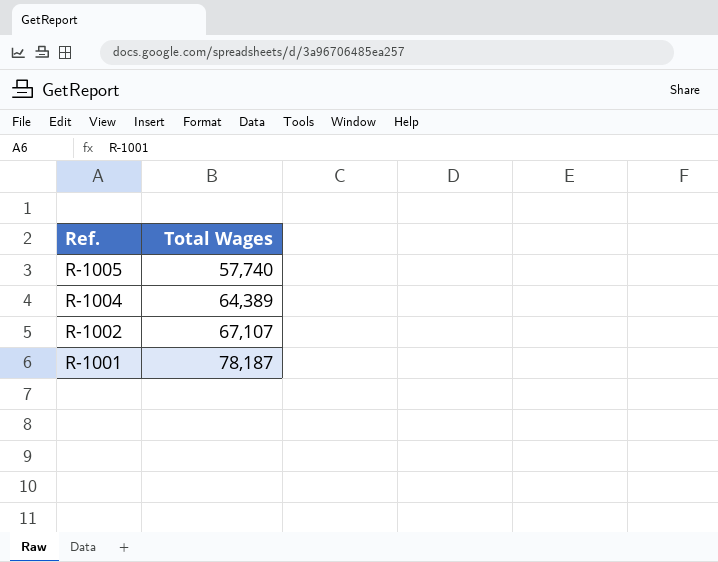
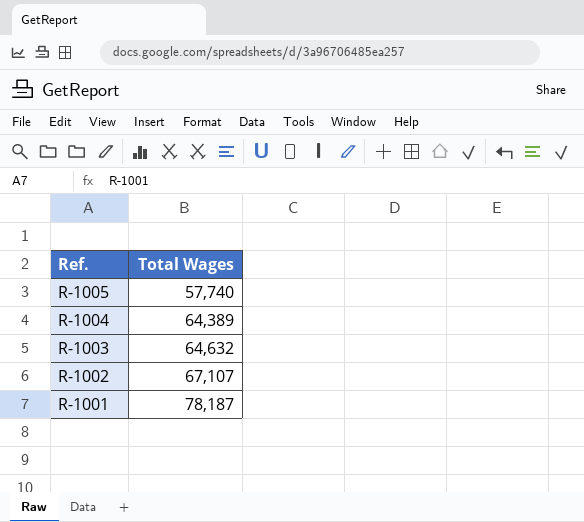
row R-1003: none -> 64,632

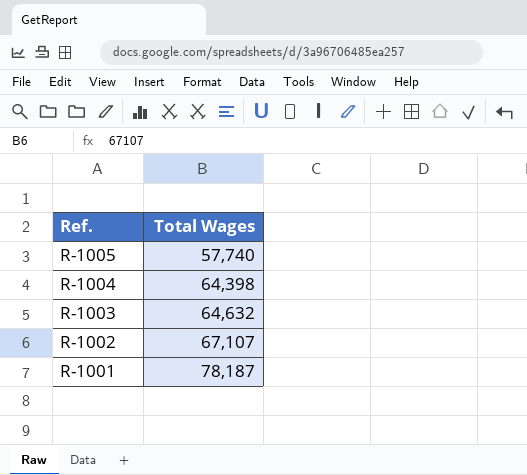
R-1004 | Total Wages: 64,389 -> 64,398

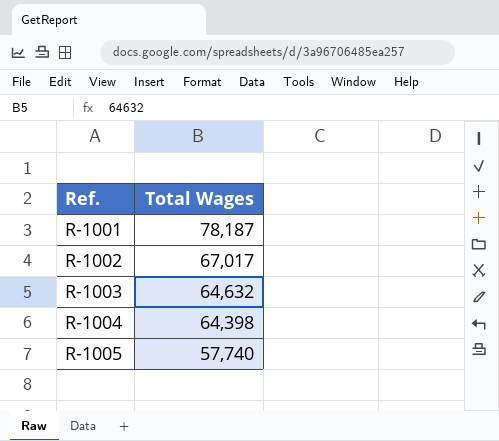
row order: Ref. descending -> Ref. ascending
R-1002 | Total Wages: 67,107 -> 67,017

